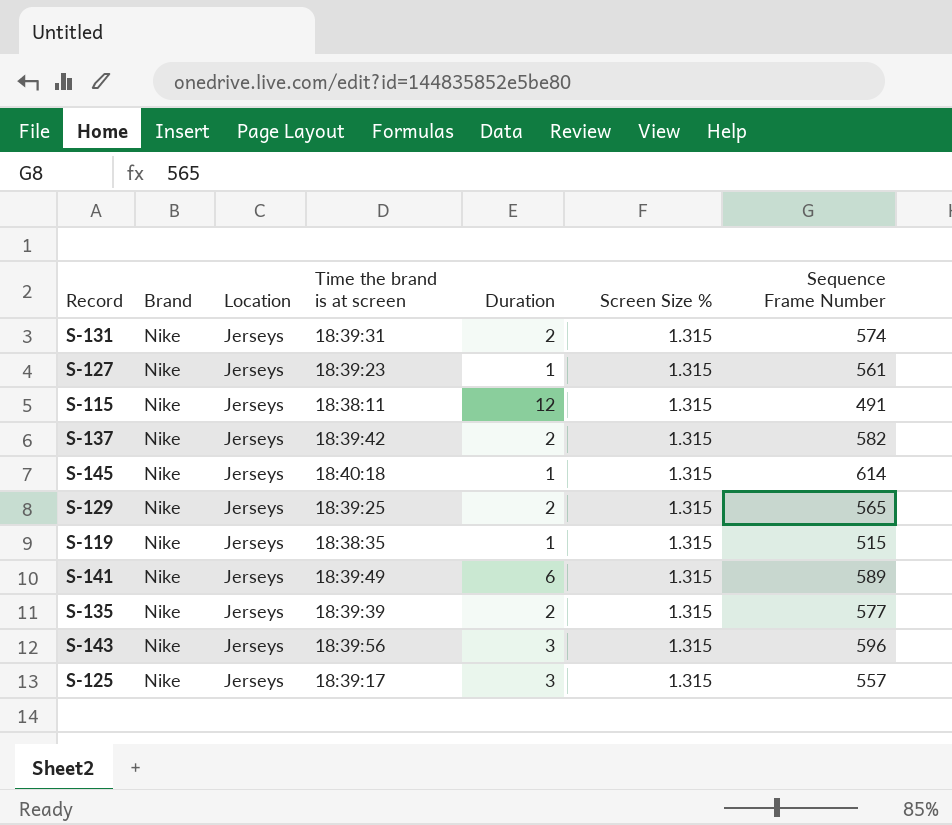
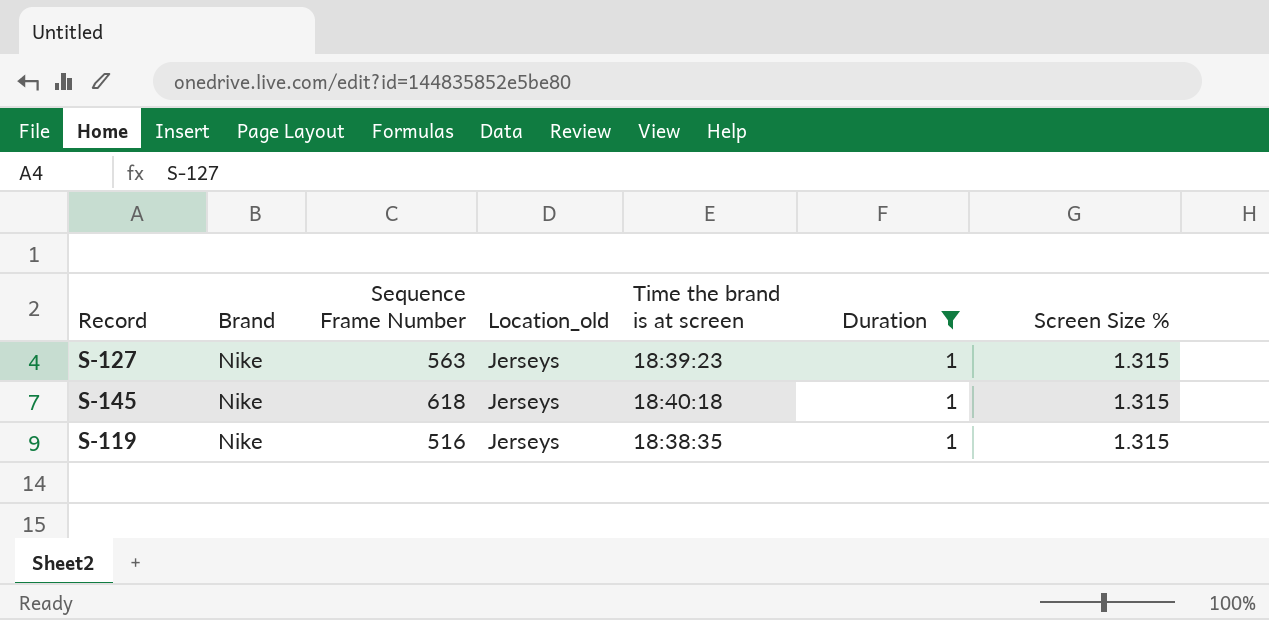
filter: none -> Duration = 1
column Sequence Frame Number | position: 7 -> 3
column name: Location -> Location_old
S-127 | Sequence Frame Number: 561 -> 563
S-145 | Sequence Frame Number: 614 -> 618
S-119 | Sequence Frame Number: 515 -> 516

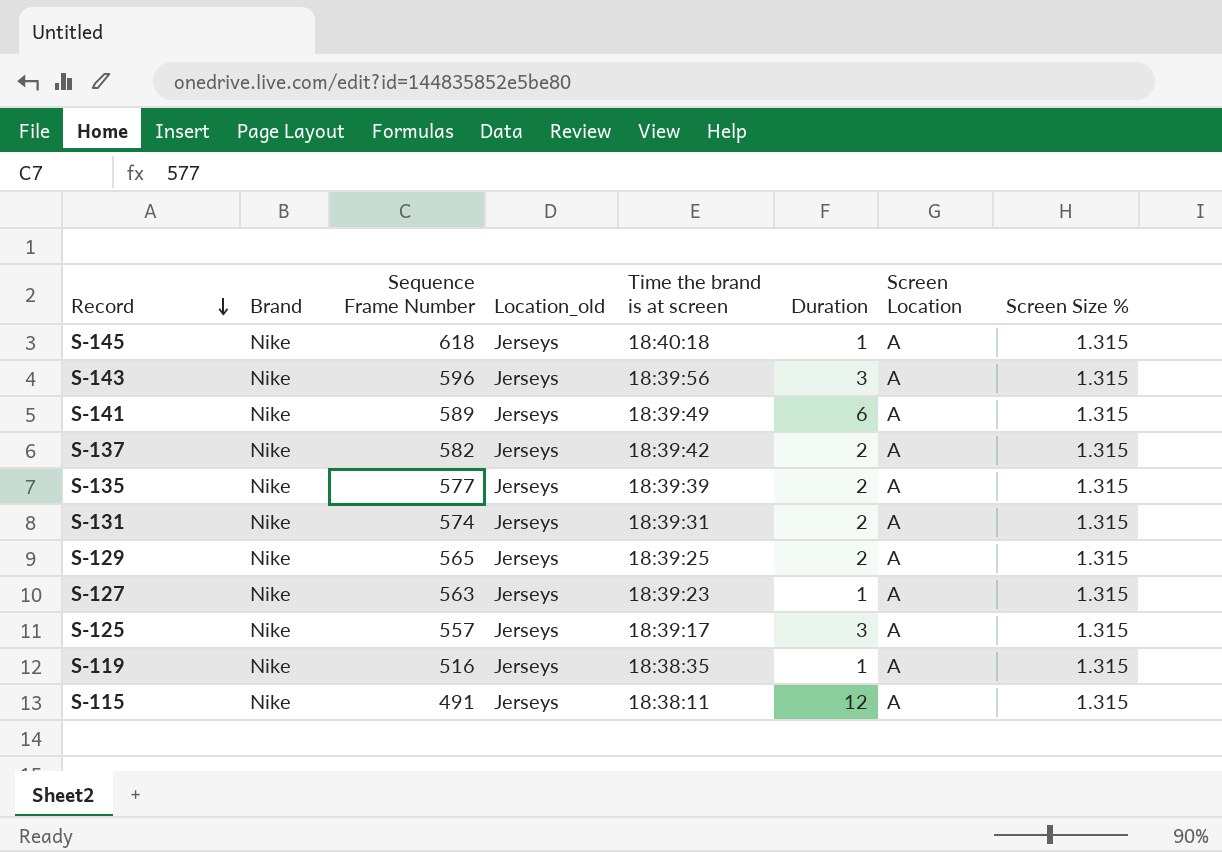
filter: Duration = 1 -> none
row order: none -> Record descending
column Screen Location | position: none -> 7

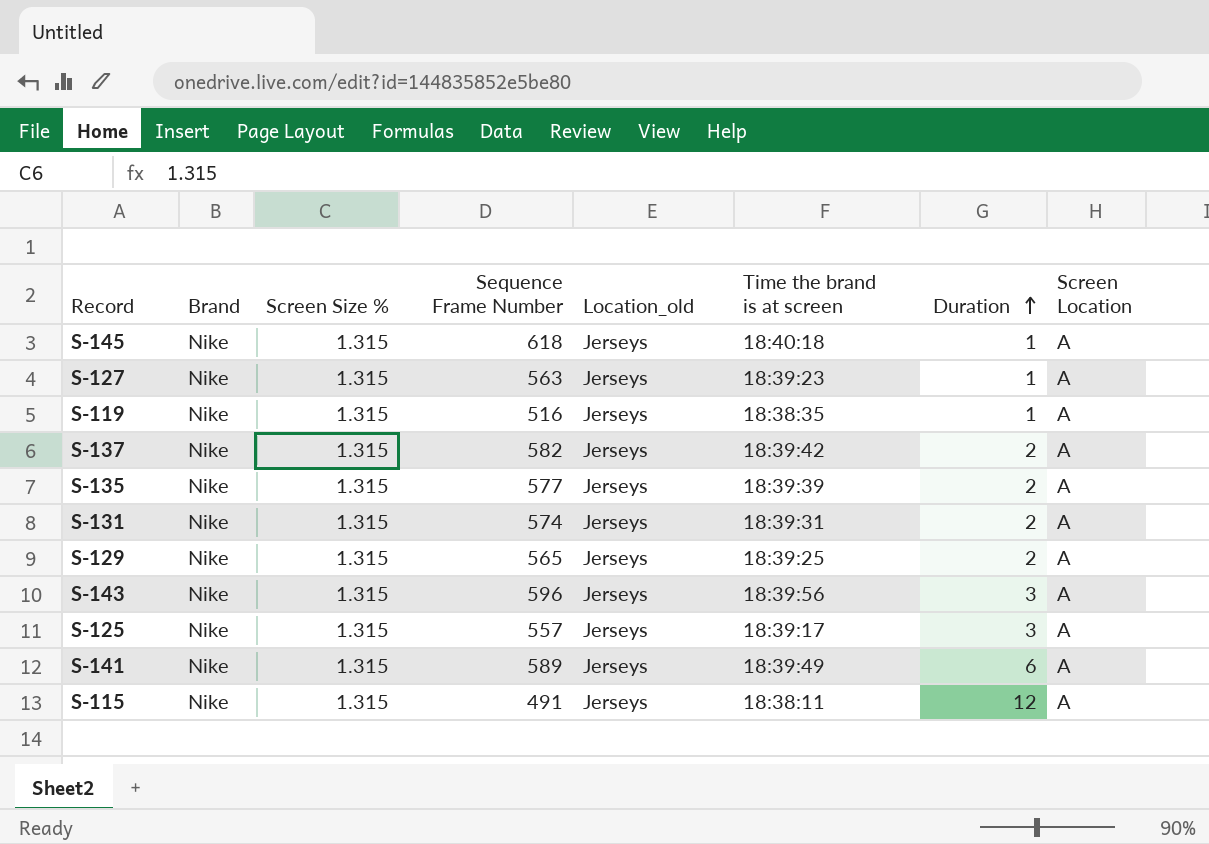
row order: Record descending -> Duration ascending
column Screen Size % | position: 8 -> 3

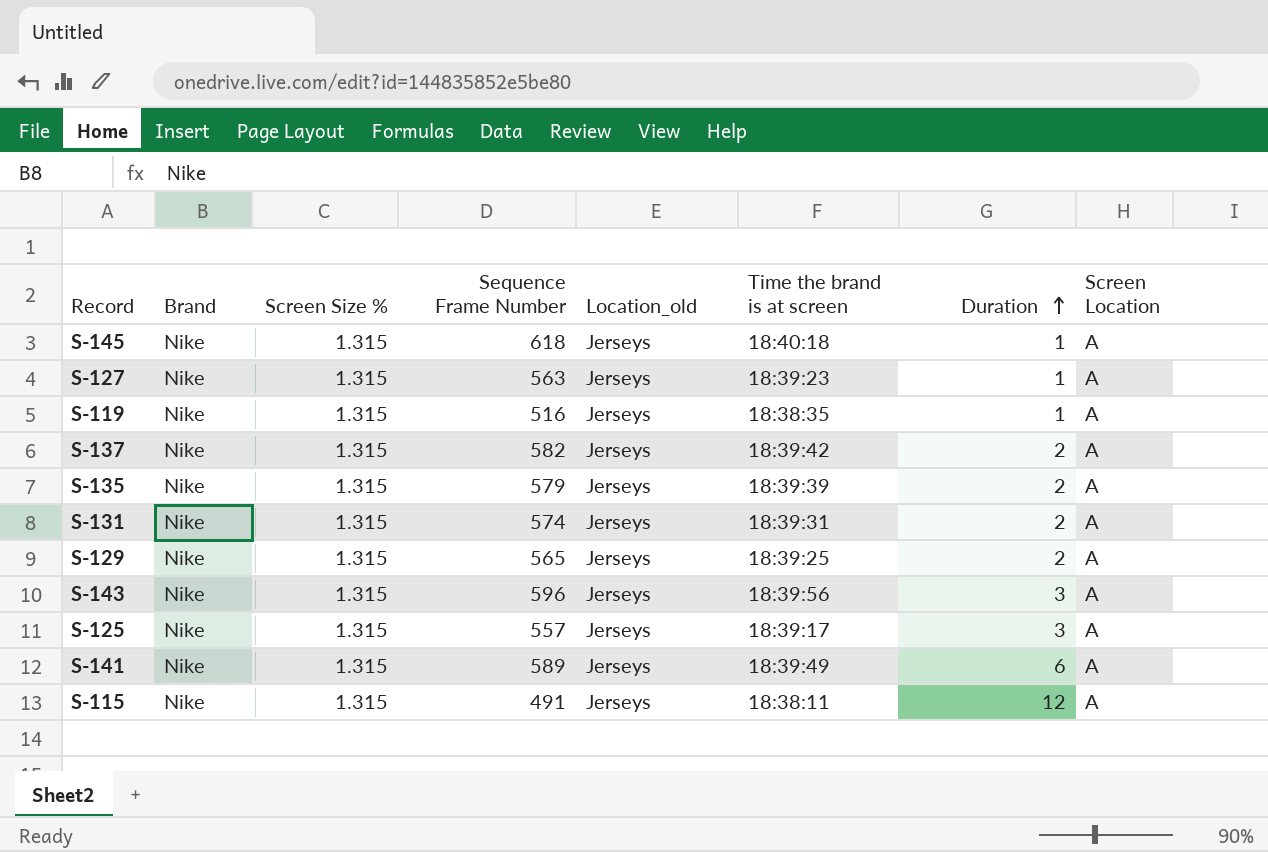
S-135 | Sequence Frame Number: 577 -> 579

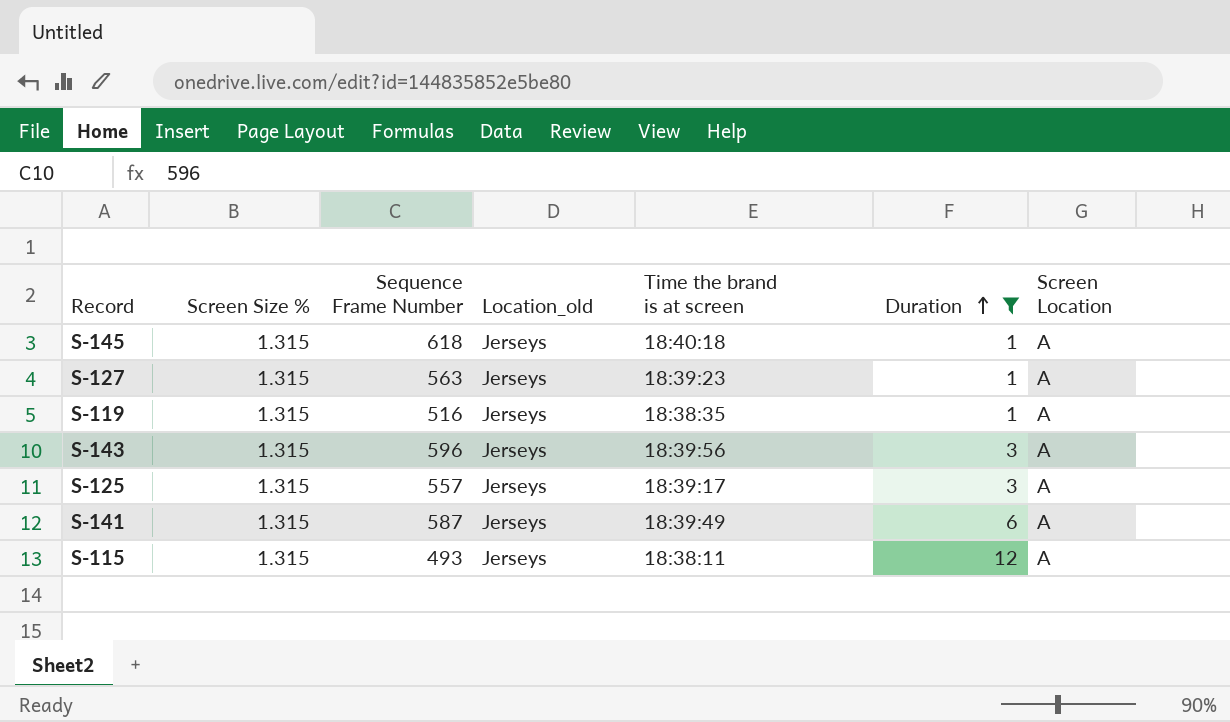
filter: none -> Duration != 2
column Brand | position: 2 -> none
S-141 | Sequence Frame Number: 589 -> 587
S-115 | Sequence Frame Number: 491 -> 493

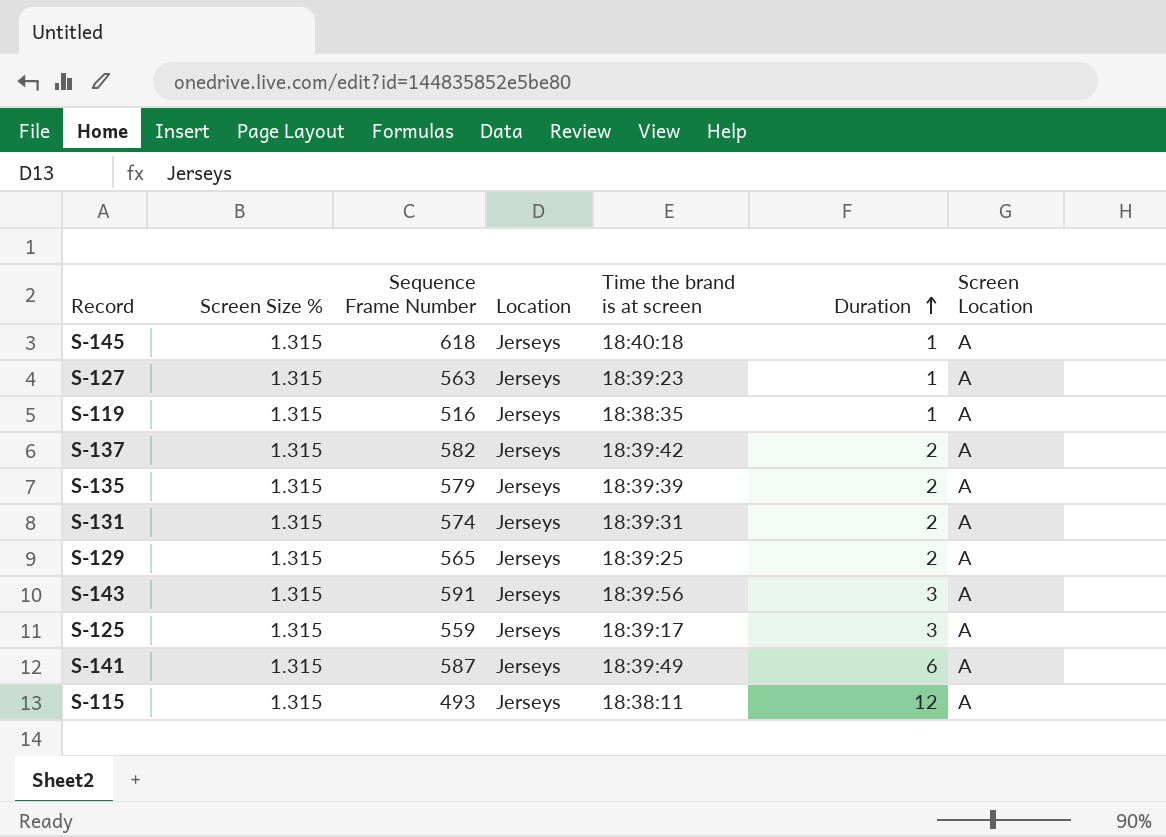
filter: Duration != 2 -> none
column name: Location_old -> Location
S-143 | Sequence Frame Number: 596 -> 591
S-125 | Sequence Frame Number: 557 -> 559

